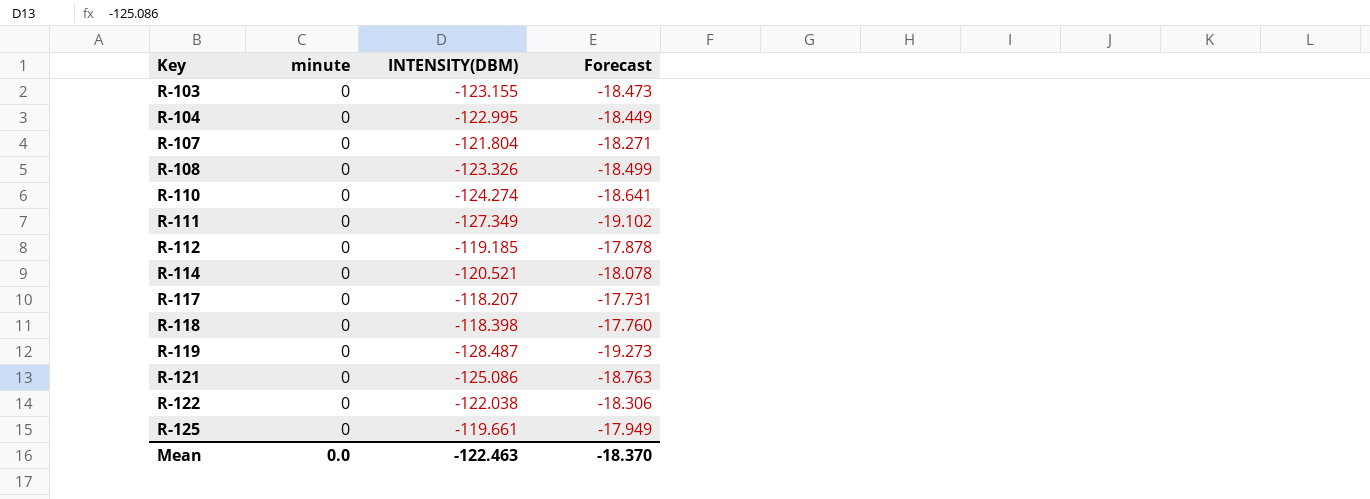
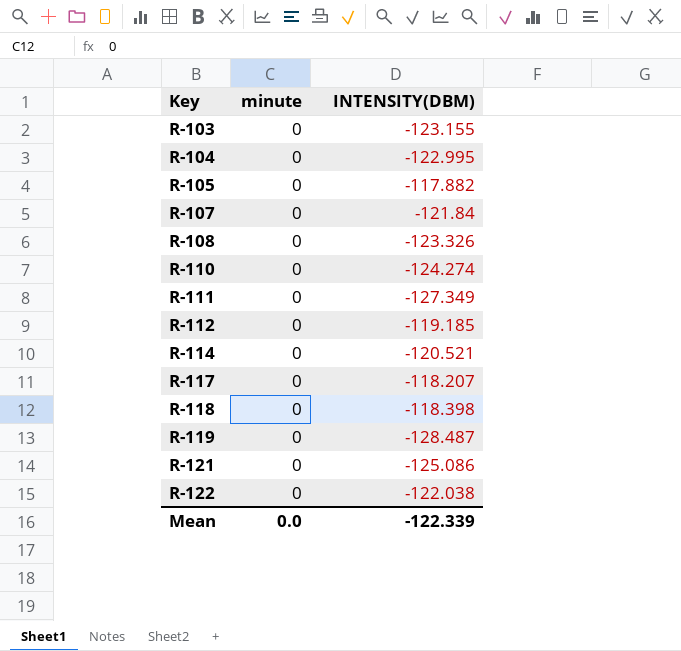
column Forecast | formula: [INTENSITY(DBM)] * 0.15 -> none
row R-125: 0 | -119.661 | -17.949 -> none
row R-105: none -> 0 | -117.882
R-107 | INTENSITY(DBM): -121.804 -> -121.84
Mean | INTENSITY(DBM): -122.463 -> -122.339

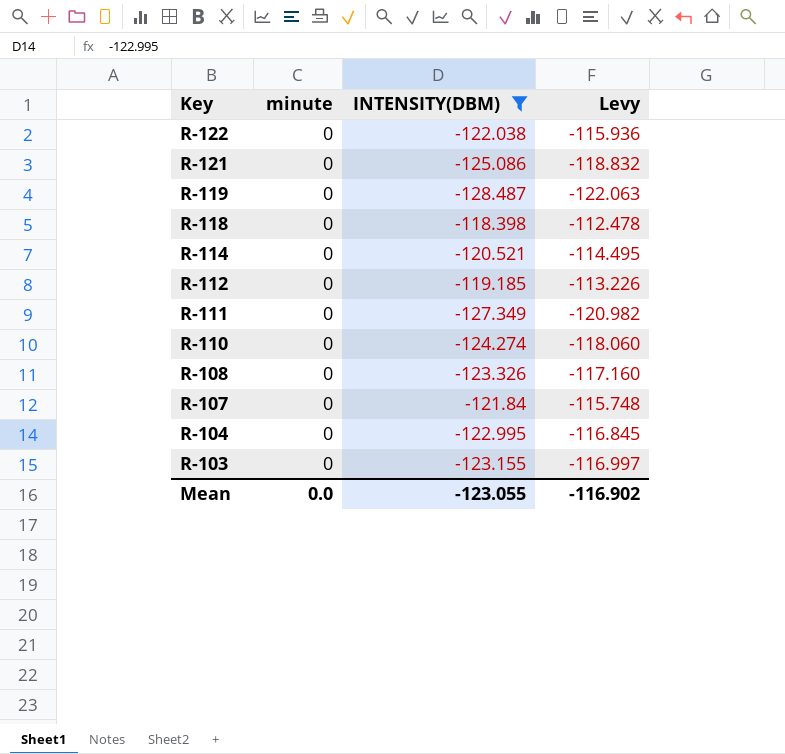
filter: none -> INTENSITY(DBM) <= -118.398
row order: Key ascending -> Key descending
column Levy | formula: none -> [INTENSITY(DBM)] * 0.95
Mean | INTENSITY(DBM): -122.339 -> -123.055

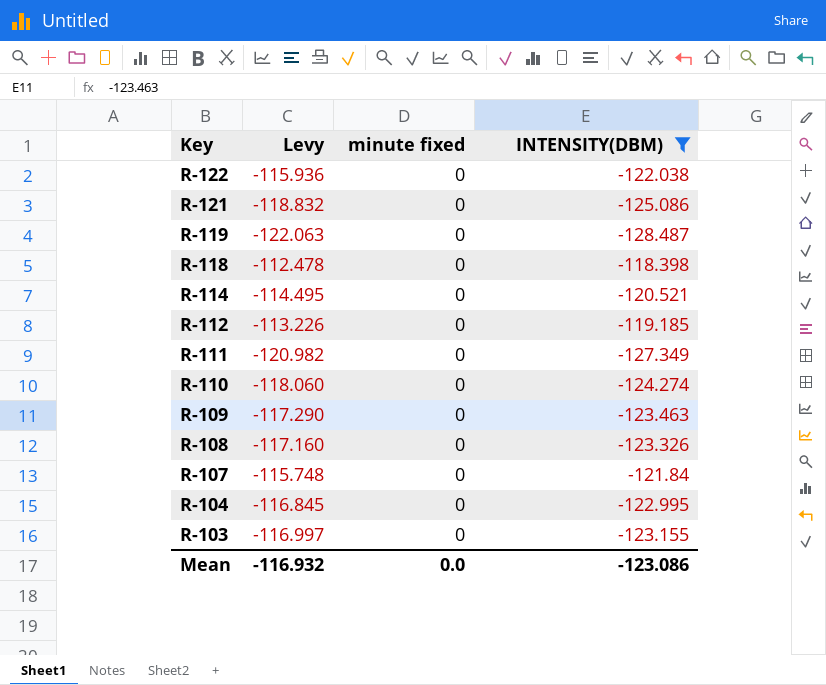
column Levy | position: 4 -> 2
column name: minute -> minute fixed
row R-109: none -> -117.290 | 0 | -123.463
Mean | Levy: -116.902 -> -116.932
Mean | INTENSITY(DBM): -123.055 -> -123.086

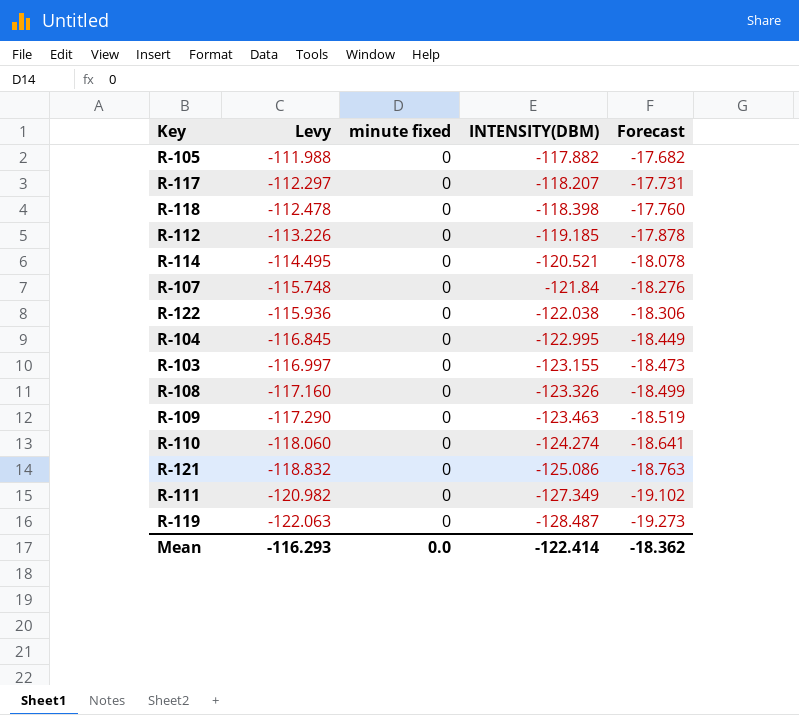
filter: INTENSITY(DBM) <= -118.398 -> none
row order: Key descending -> Levy descending
column Forecast | formula: none -> [INTENSITY(DBM)] * 0.15
Mean | Levy: -116.932 -> -116.293
Mean | INTENSITY(DBM): -123.086 -> -122.414

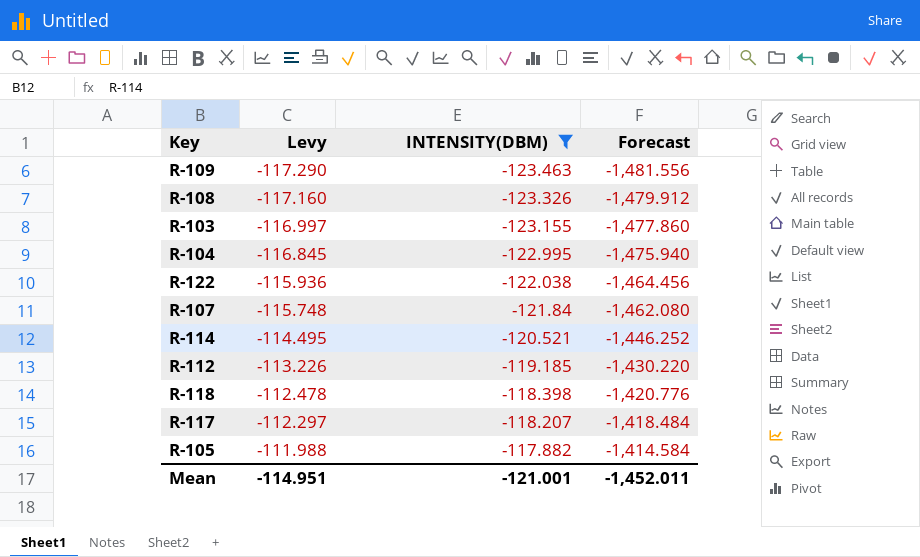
filter: none -> INTENSITY(DBM) >= -123.463
row order: Levy descending -> Levy ascending
column minute fixed | position: 3 -> none
column Forecast | formula: [INTENSITY(DBM)] * 0.15 -> [INTENSITY(DBM)] * 12
Mean | Levy: -116.293 -> -114.951
Mean | INTENSITY(DBM): -122.414 -> -121.001
Mean | Forecast: -18.362 -> -1,452.011

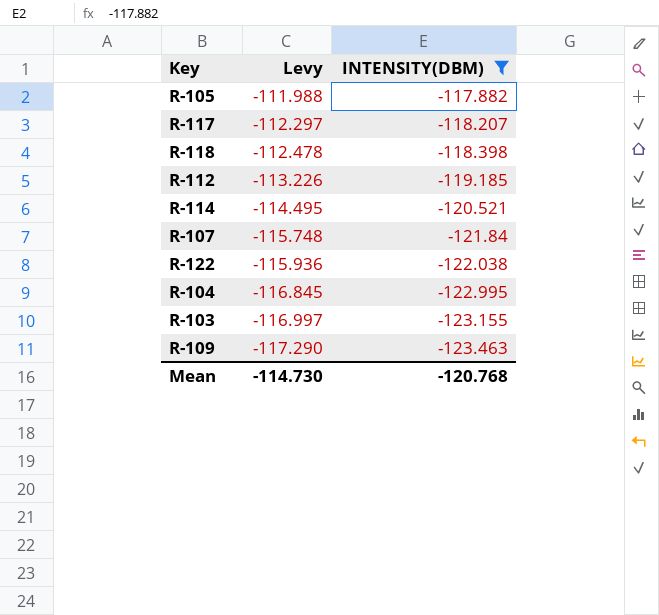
row order: Levy ascending -> Levy descending
column Forecast | formula: [INTENSITY(DBM)] * 12 -> none
row R-108: -117.160 | -123.326 | -1,479.912 -> none
Mean | Levy: -114.951 -> -114.730
Mean | INTENSITY(DBM): -121.001 -> -120.768

